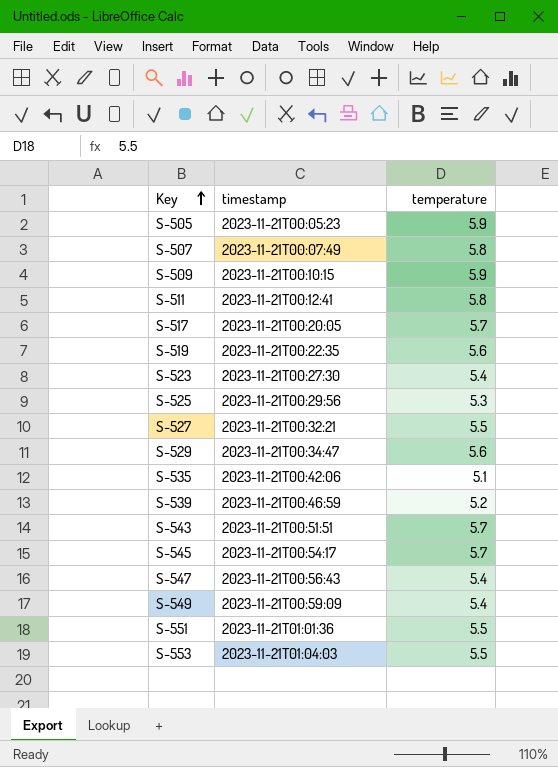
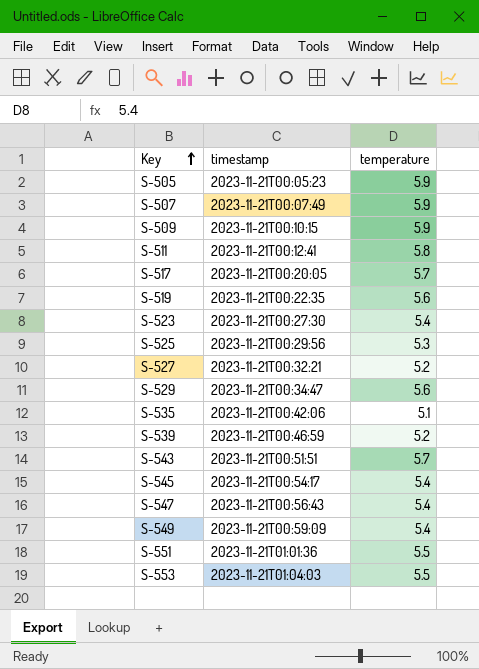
S-507 | temperature: 5.8 -> 5.9
S-527 | temperature: 5.5 -> 5.2
S-545 | temperature: 5.7 -> 5.4

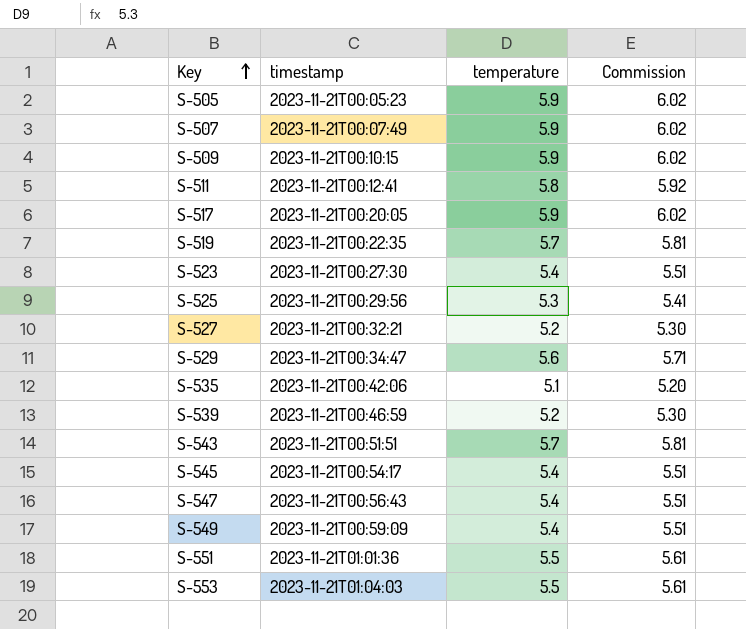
column Commission | formula: none -> [temperature] * 1.02
S-517 | temperature: 5.7 -> 5.9
S-519 | temperature: 5.6 -> 5.7

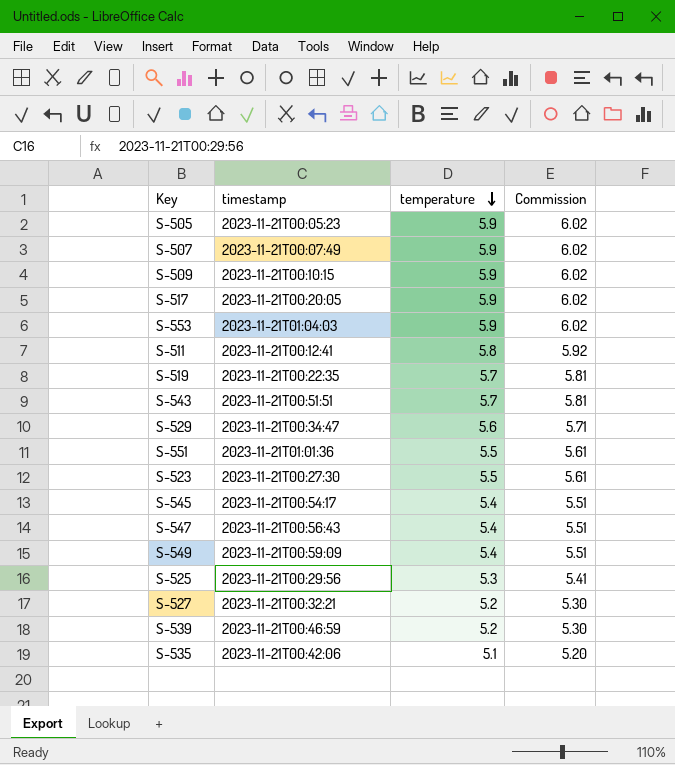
row order: Key ascending -> temperature descending
S-553 | temperature: 5.5 -> 5.9
S-553 | Commission: 5.61 -> 6.02
S-523 | temperature: 5.4 -> 5.5
S-523 | Commission: 5.51 -> 5.61

